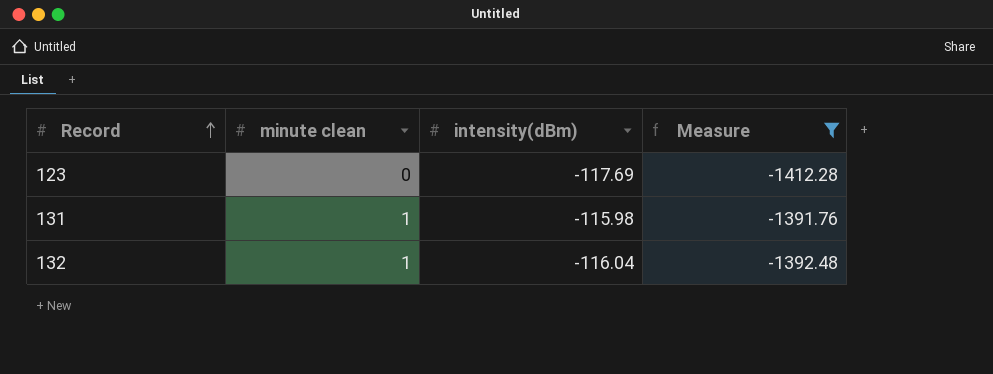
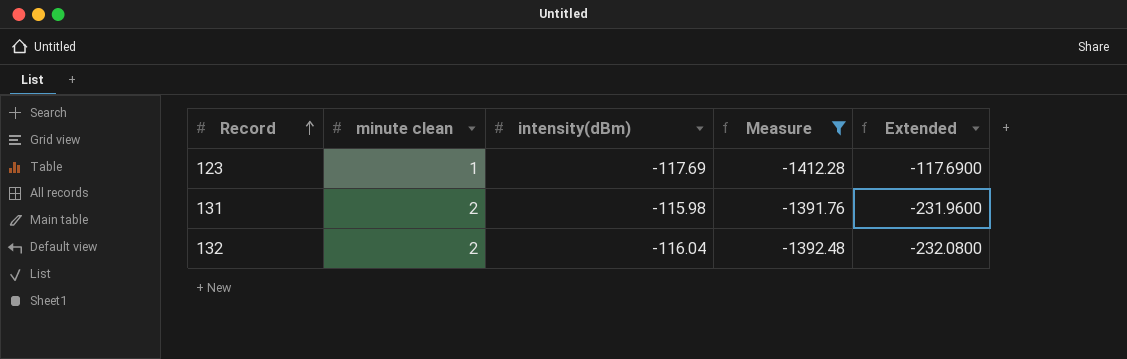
column Extended | formula: none -> [minute clean] * [intensity(dBm)]
123 | minute clean: 0 -> 1
131 | minute clean: 1 -> 2
132 | minute clean: 1 -> 2

